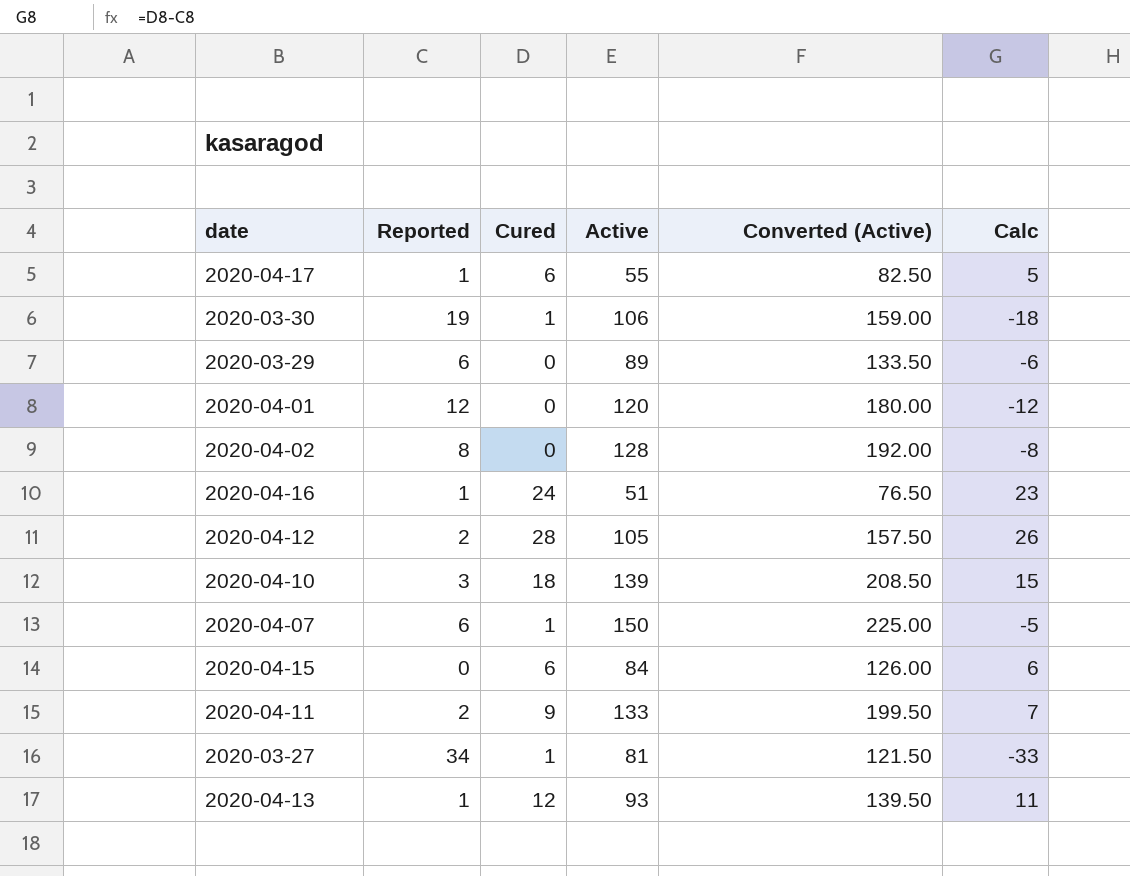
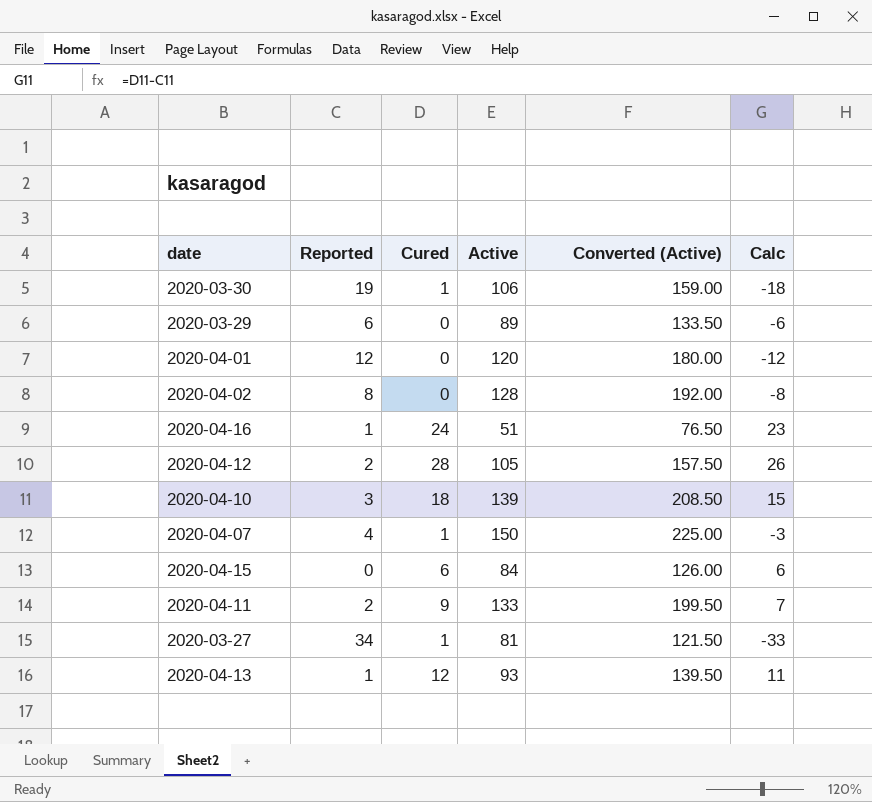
row 2020-04-17: 1 | 6 | 55 | 82.50 | 5 -> none
2020-04-07 | Reported: 6 -> 4
2020-04-07 | Calc: -5 -> -3

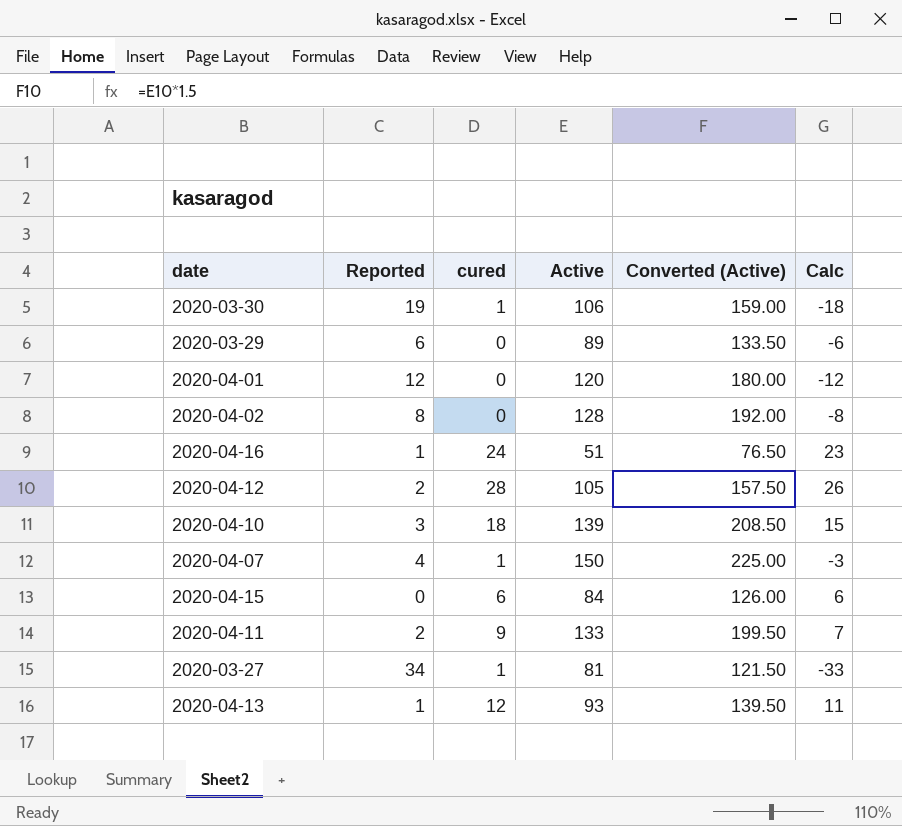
column name: Cured -> cured

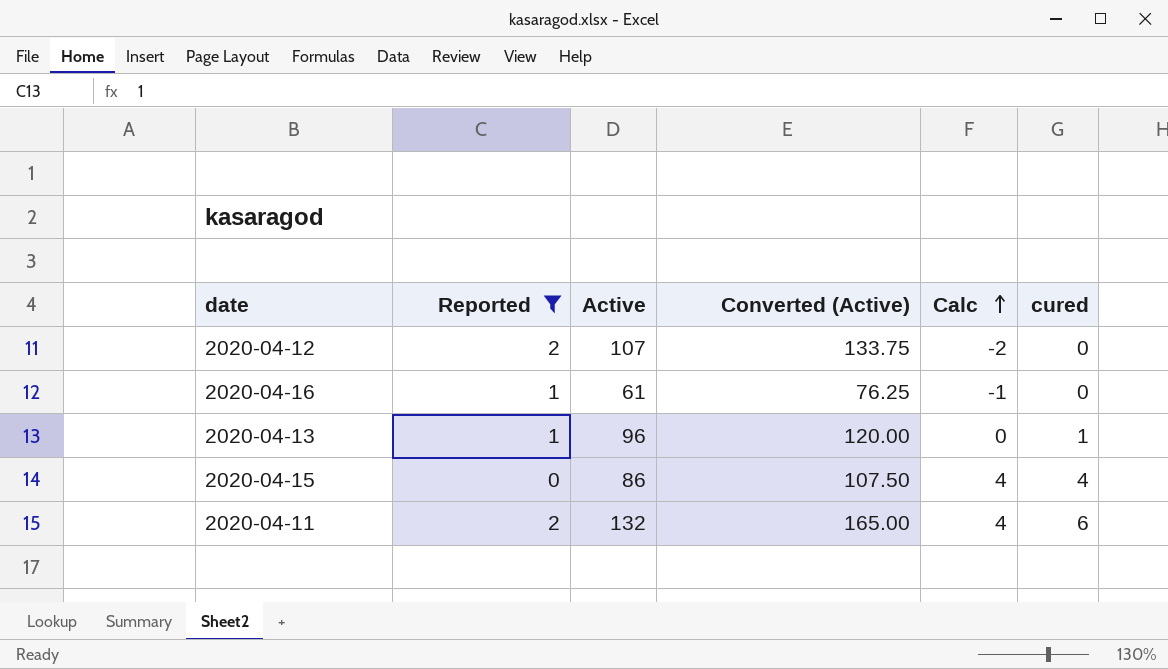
filter: none -> Reported <= 2
row order: none -> Calc ascending
column Converted (Active) | formula: [Active] * 1.5 -> [Active] * 1.25
column cured | position: 3 -> 6
2020-04-12 | Active: 105 -> 107
2020-04-12 | Calc: 26 -> -2
2020-04-12 | cured: 28 -> 0
2020-04-16 | Active: 51 -> 61
2020-04-16 | Calc: 23 -> -1
2020-04-16 | cured: 24 -> 0
2020-04-13 | Active: 93 -> 96
2020-04-13 | Calc: 11 -> 0
2020-04-13 | cured: 12 -> 1
2020-04-15 | Active: 84 -> 86
2020-04-15 | Calc: 6 -> 4
2020-04-15 | cured: 6 -> 4
2020-04-11 | Active: 133 -> 132
2020-04-11 | Calc: 7 -> 4
2020-04-11 | cured: 9 -> 6

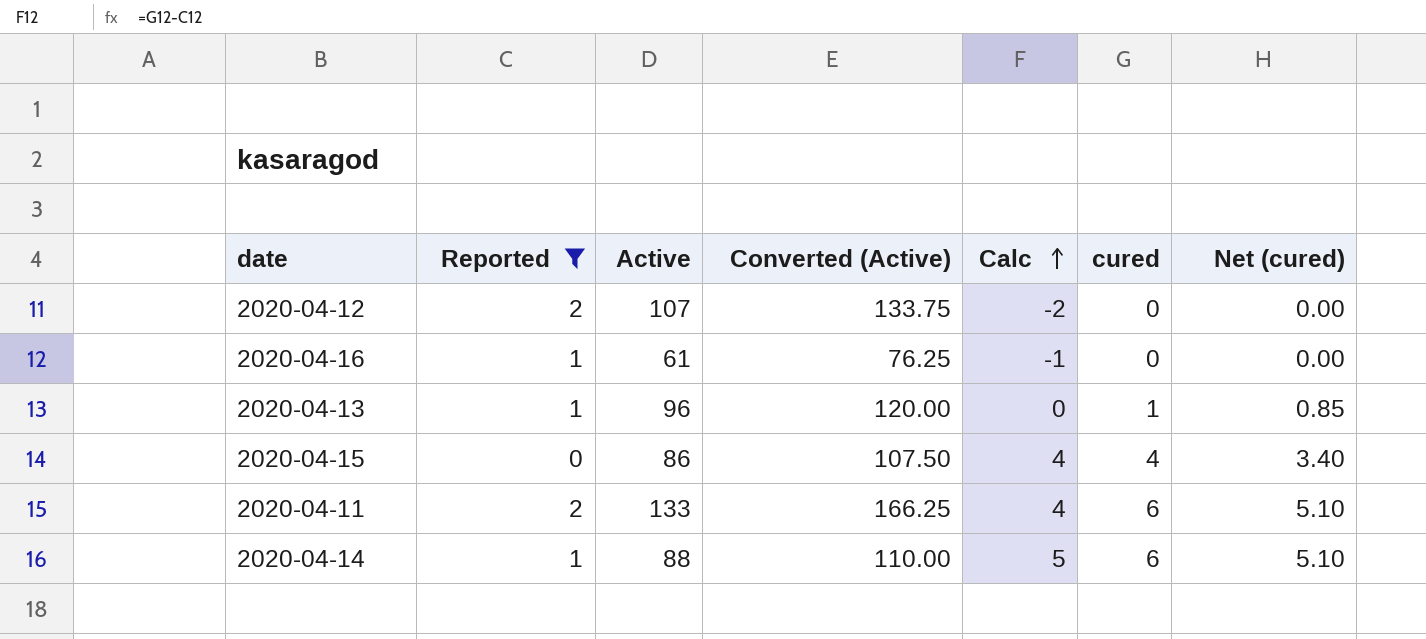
column Net (cured) | formula: none -> [cured] * 0.85
2020-04-11 | Active: 132 -> 133
2020-04-11 | Converted (Active): 165.00 -> 166.25
row 2020-04-14: none -> 1 | 88 | 110.00 | 5 | 6 | 5.10

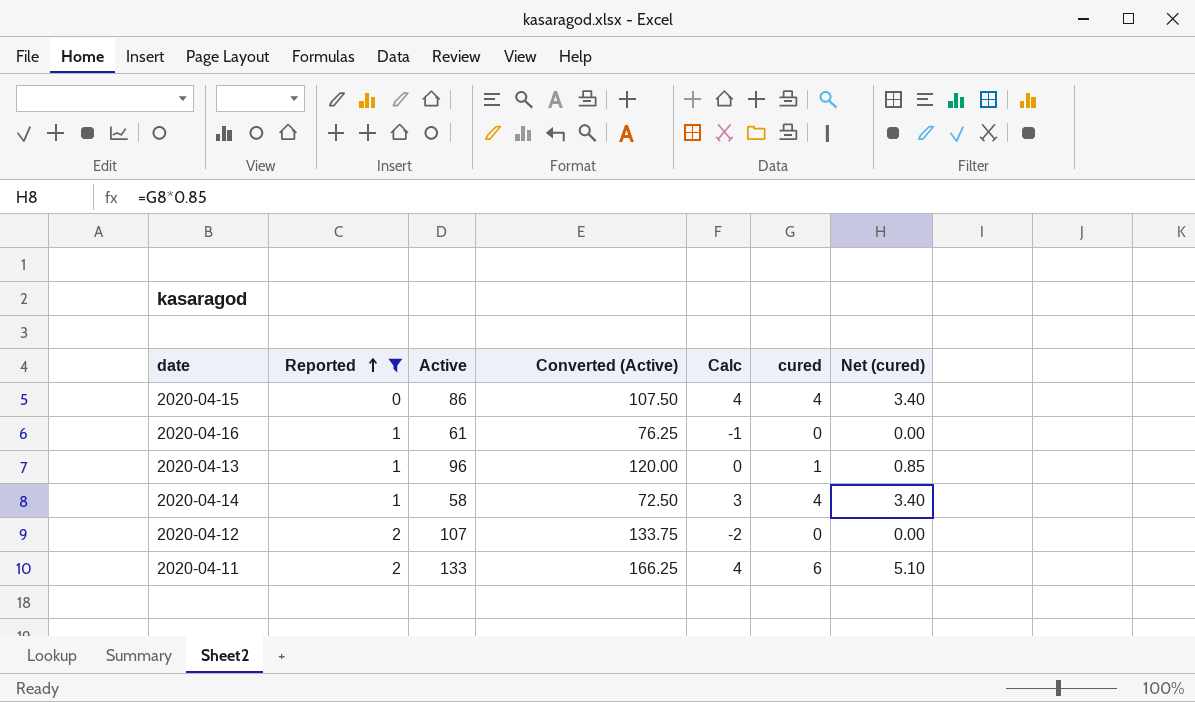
row order: Calc ascending -> Reported ascending
2020-04-14 | Active: 88 -> 58
2020-04-14 | Converted (Active): 110.00 -> 72.50
2020-04-14 | Calc: 5 -> 3
2020-04-14 | cured: 6 -> 4
2020-04-14 | Net (cured): 5.10 -> 3.40

